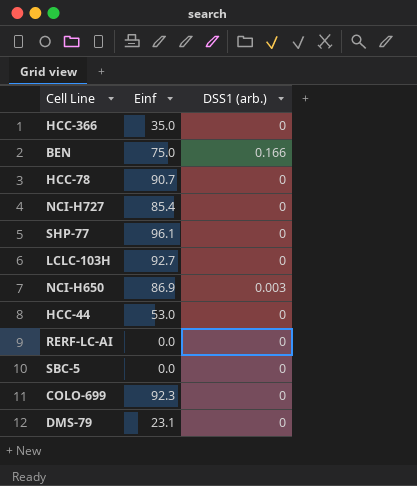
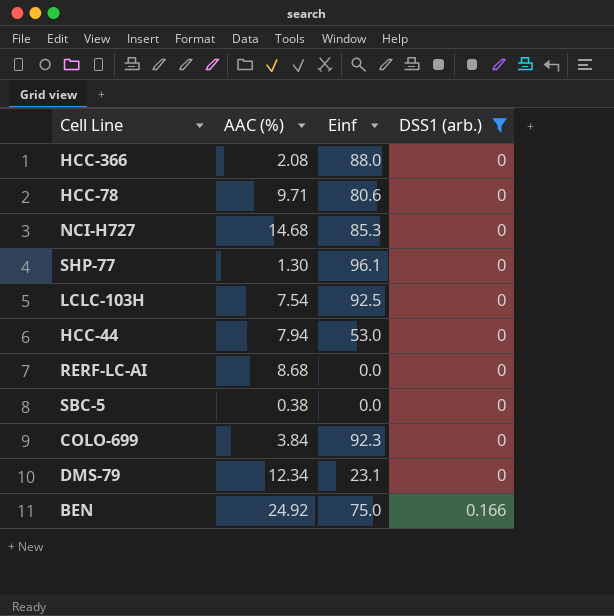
filter: none -> DSS1 (arb.) != 0.003
row order: none -> DSS1 (arb.) ascending
column AAC (%) | position: none -> 2
HCC-366 | Einf: 35.0 -> 88.0
HCC-78 | Einf: 90.7 -> 80.6
NCI-H727 | Einf: 85.4 -> 85.3
LCLC-103H | Einf: 92.7 -> 92.5

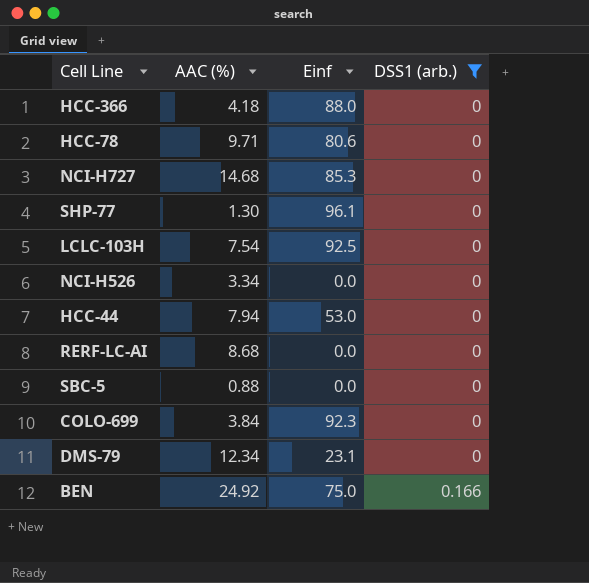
HCC-366 | AAC (%): 2.08 -> 4.18
row NCI-H526: none -> 3.34 | 0.0 | 0
SBC-5 | AAC (%): 0.38 -> 0.88

